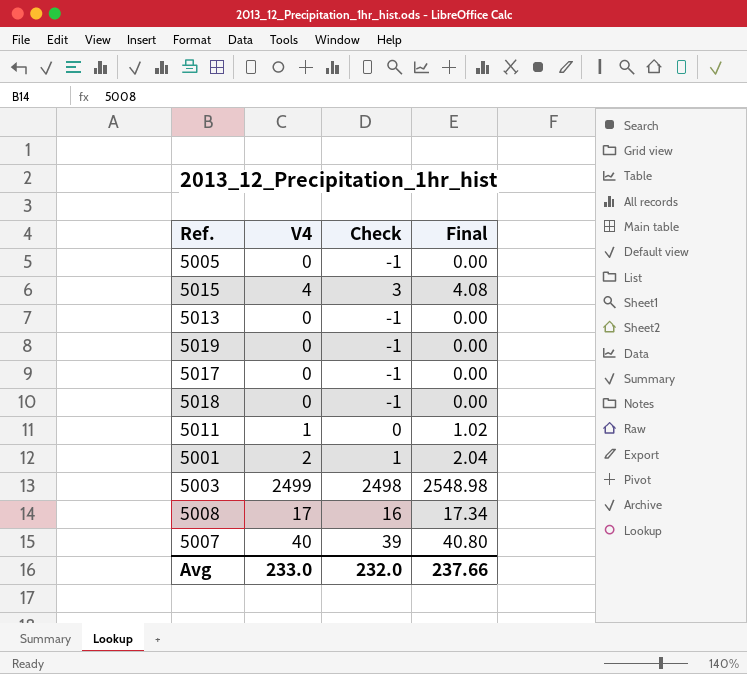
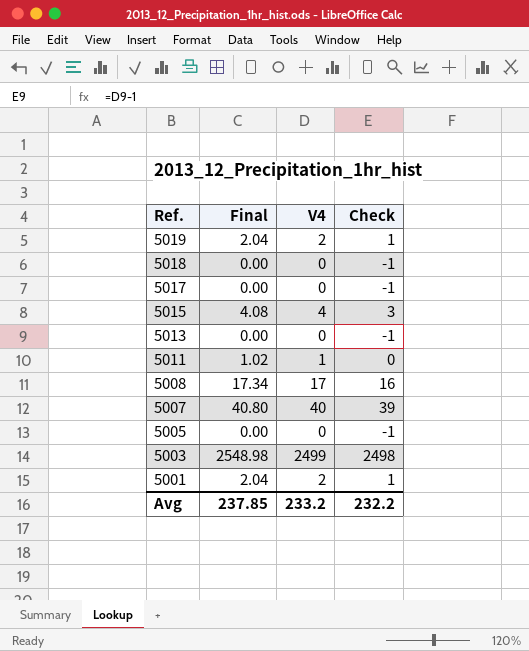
row order: none -> Ref. descending
column Final | position: 4 -> 2
5019 | Final: 0.00 -> 2.04
5019 | V4: 0 -> 2
5019 | Check: -1 -> 1
Avg | Final: 237.66 -> 237.85
Avg | V4: 233.0 -> 233.2
Avg | Check: 232.0 -> 232.2

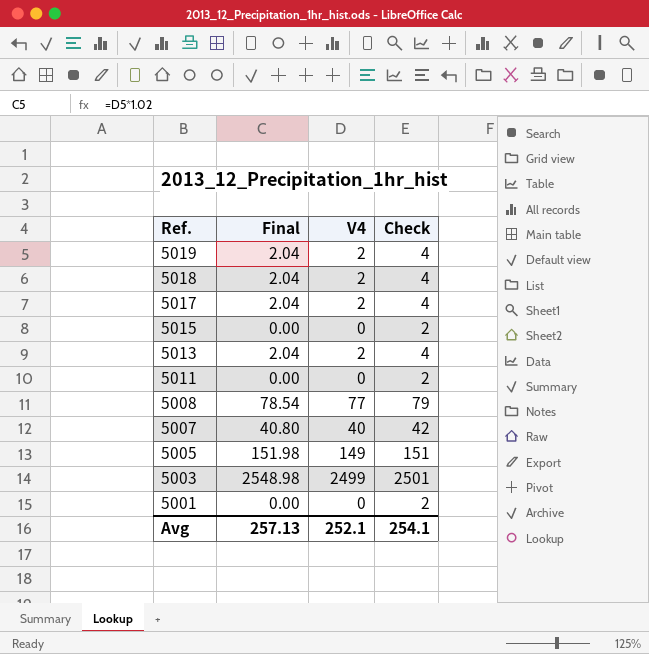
column Check | formula: [V4] - 1 -> [V4] + 2
5018 | Final: 0.00 -> 2.04
5018 | V4: 0 -> 2
5017 | Final: 0.00 -> 2.04
5017 | V4: 0 -> 2
5015 | Final: 4.08 -> 0.00
5015 | V4: 4 -> 0
5013 | Final: 0.00 -> 2.04
5013 | V4: 0 -> 2
5011 | Final: 1.02 -> 0.00
5011 | V4: 1 -> 0
5008 | Final: 17.34 -> 78.54
5008 | V4: 17 -> 77
5005 | Final: 0.00 -> 151.98
5005 | V4: 0 -> 149
5001 | Final: 2.04 -> 0.00
5001 | V4: 2 -> 0
Avg | Final: 237.85 -> 257.13
Avg | V4: 233.2 -> 252.1
Avg | Check: 232.2 -> 254.1

